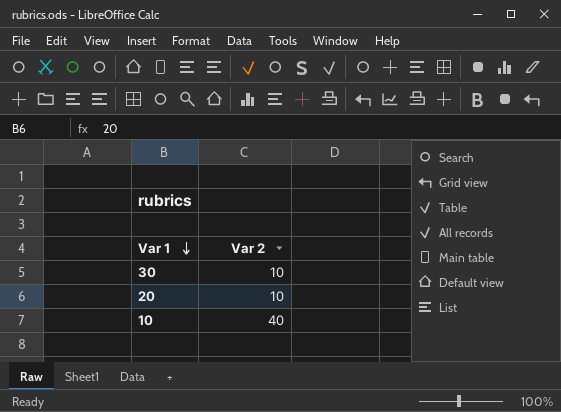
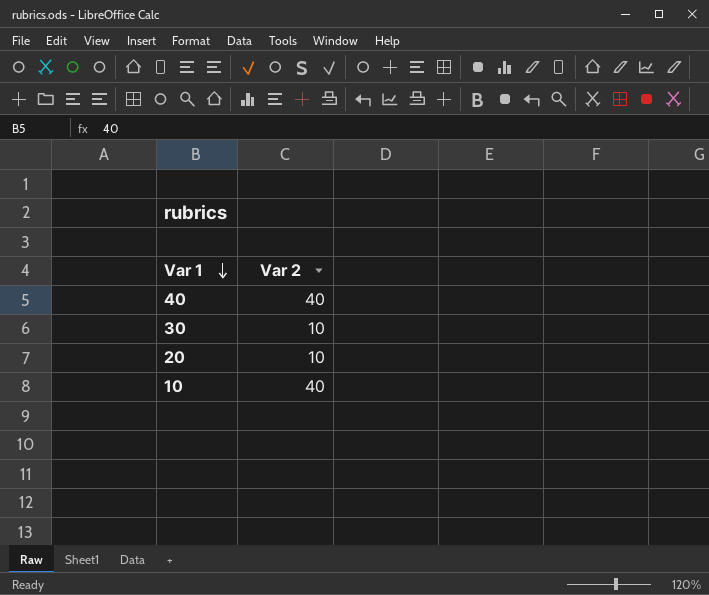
row 40: none -> 40

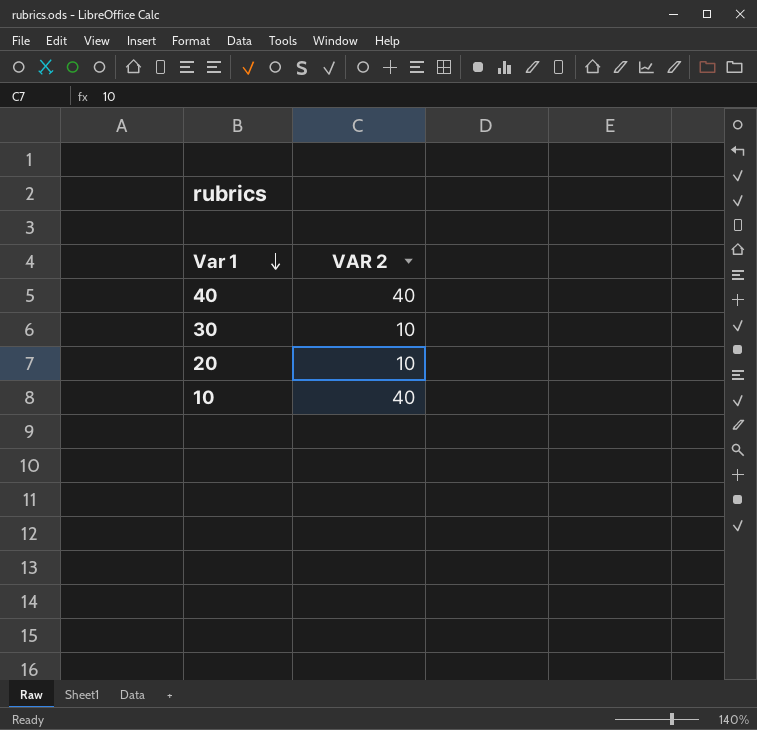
column name: Var 2 -> VAR 2

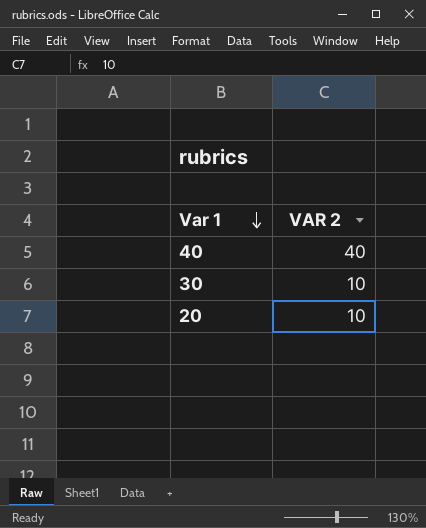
row 10: 40 -> none

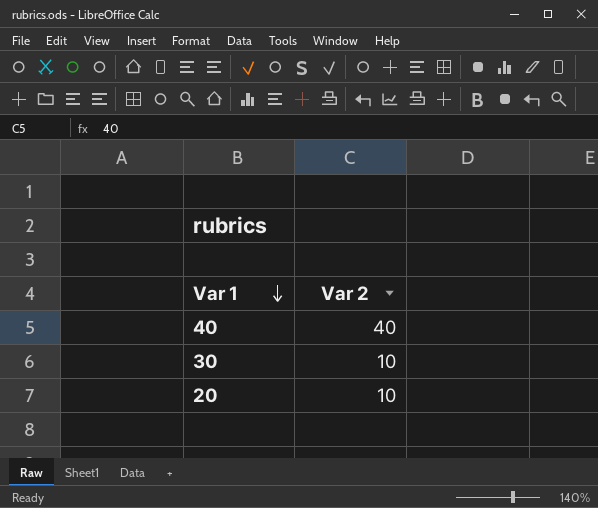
column name: VAR 2 -> Var 2

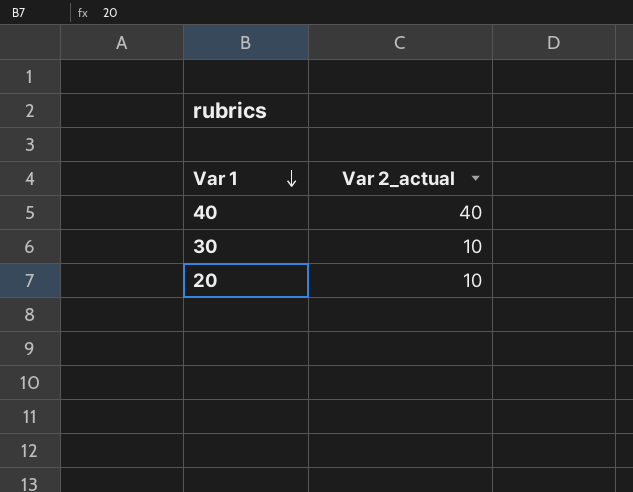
column name: Var 2 -> Var 2_actual

